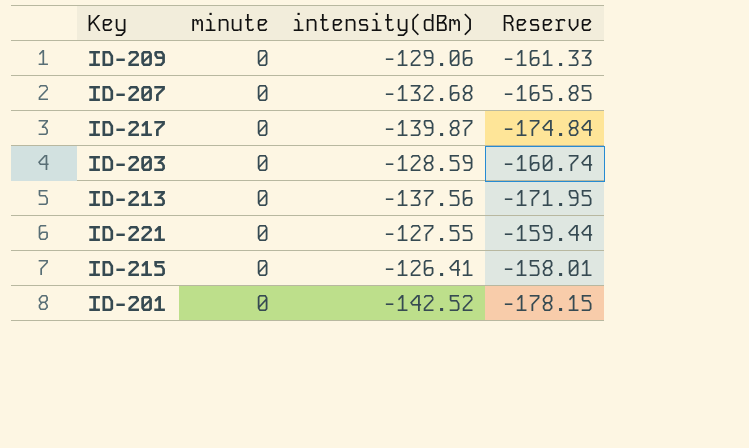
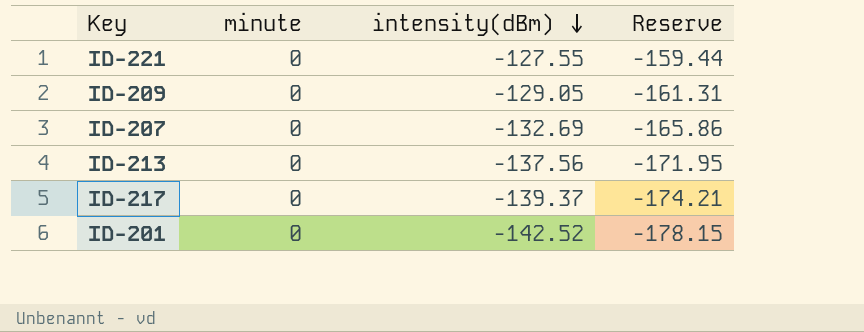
row order: none -> intensity(dBm) descending
row ID-203: 0 | -128.59 | -160.74 -> none
row ID-215: 0 | -126.41 | -158.01 -> none
ID-209 | intensity(dBm): -129.06 -> -129.05
ID-209 | Reserve: -161.33 -> -161.31
ID-207 | intensity(dBm): -132.68 -> -132.69
ID-207 | Reserve: -165.85 -> -165.86
ID-217 | intensity(dBm): -139.87 -> -139.37
ID-217 | Reserve: -174.84 -> -174.21

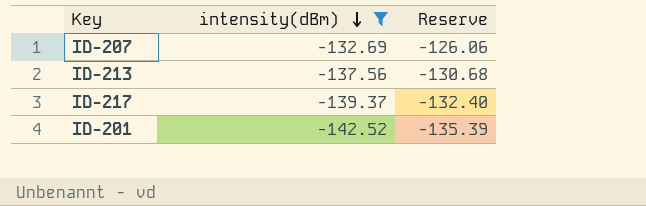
filter: none -> intensity(dBm) <= -132.69
column minute | position: 2 -> none
column Reserve | formula: [intensity(dBm)] * 1.25 -> [intensity(dBm)] * 0.95

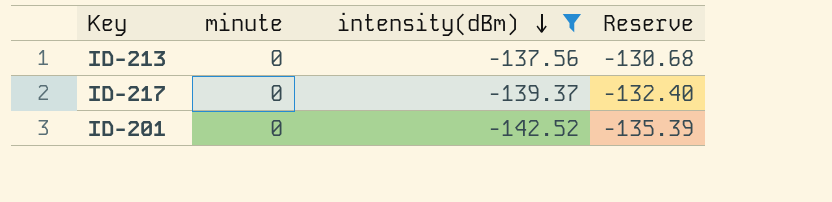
column minute | position: none -> 2
row ID-207: -132.69 | -126.06 -> none

